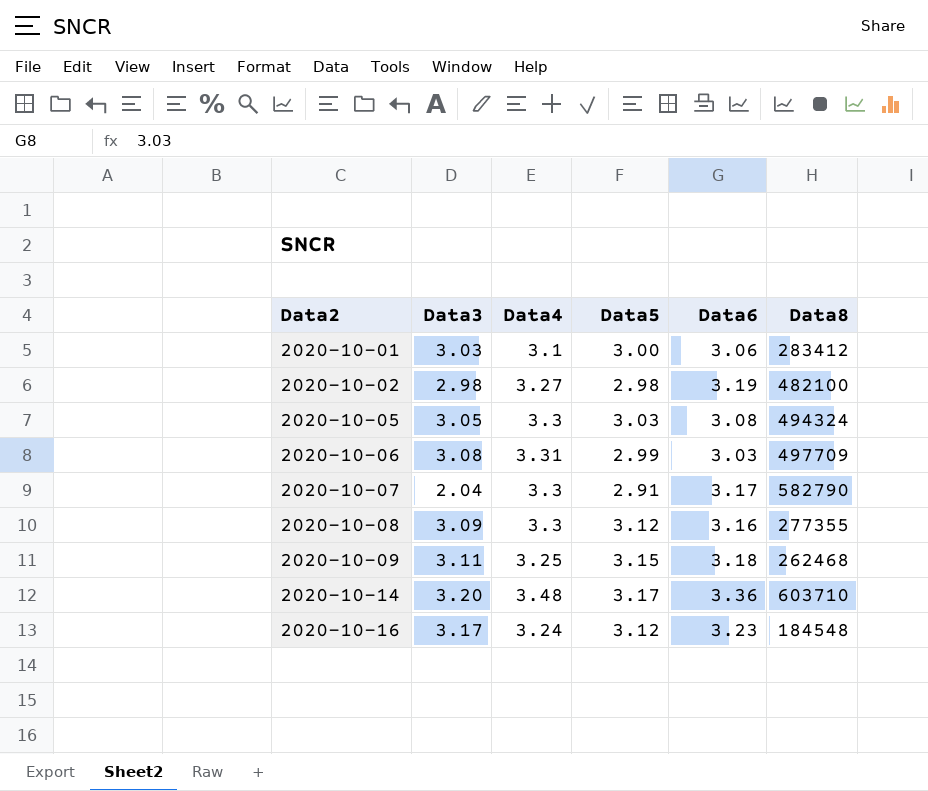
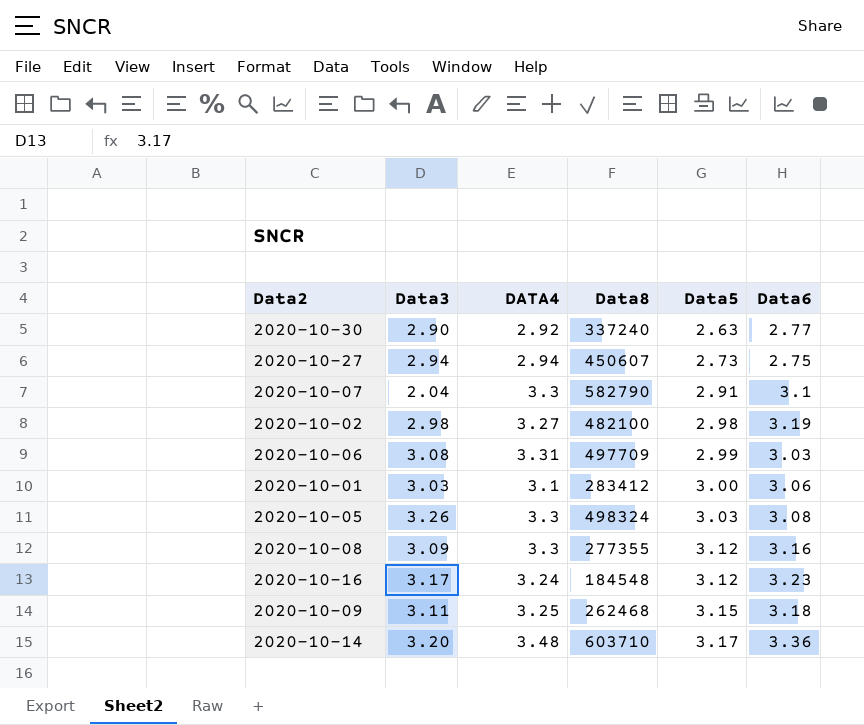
row order: Data2 ascending -> Data5 ascending
column name: Data4 -> DATA4
column Data8 | position: 6 -> 4
row 2020-10-30: none -> 2.90 | 2.92 | 337240 | 2.63 | 2.77
row 2020-10-27: none -> 2.94 | 2.94 | 450607 | 2.73 | 2.75
2020-10-07 | Data6: 3.17 -> 3.1
2020-10-05 | Data3: 3.05 -> 3.26
2020-10-05 | Data8: 494324 -> 498324

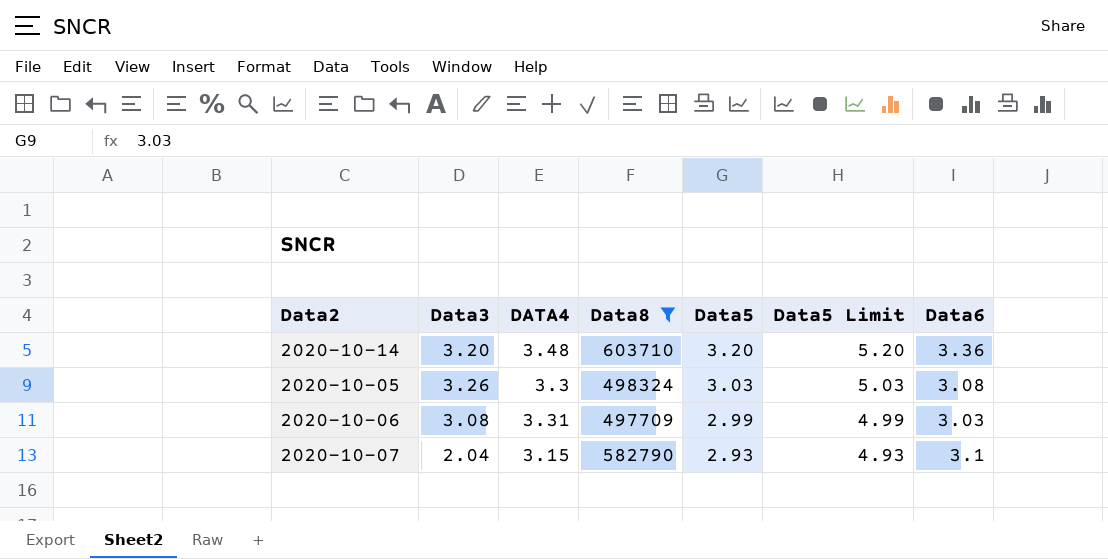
filter: none -> Data8 >= 497709
row order: Data5 ascending -> Data5 descending
column Data5 Limit | formula: none -> [Data5] + 2
2020-10-14 | Data5: 3.17 -> 3.20
2020-10-07 | DATA4: 3.3 -> 3.15
2020-10-07 | Data5: 2.91 -> 2.93

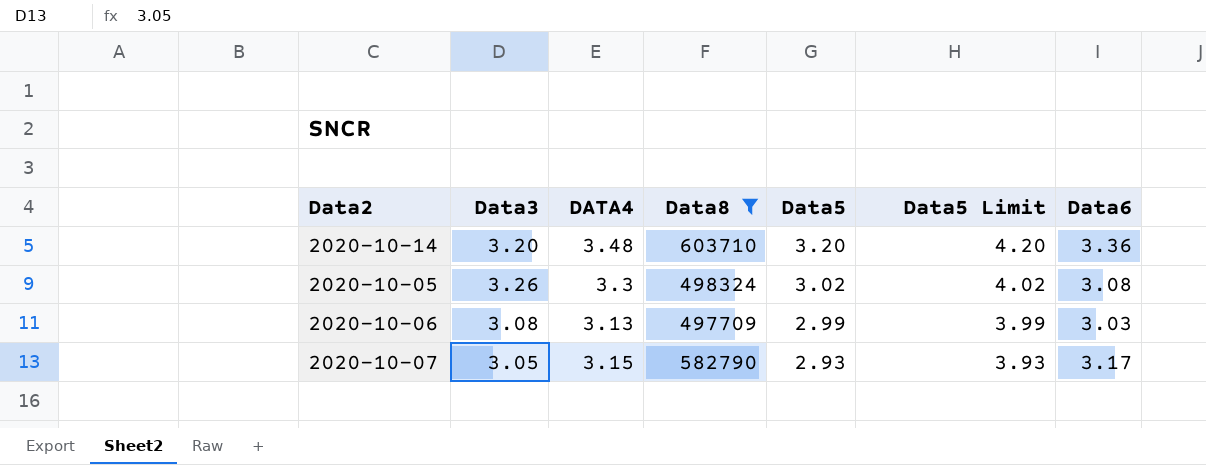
column Data5 Limit | formula: [Data5] + 2 -> [Data5] + 1
2020-10-05 | Data5: 3.03 -> 3.02
2020-10-06 | DATA4: 3.31 -> 3.13
2020-10-07 | Data3: 2.04 -> 3.05
2020-10-07 | Data6: 3.1 -> 3.17

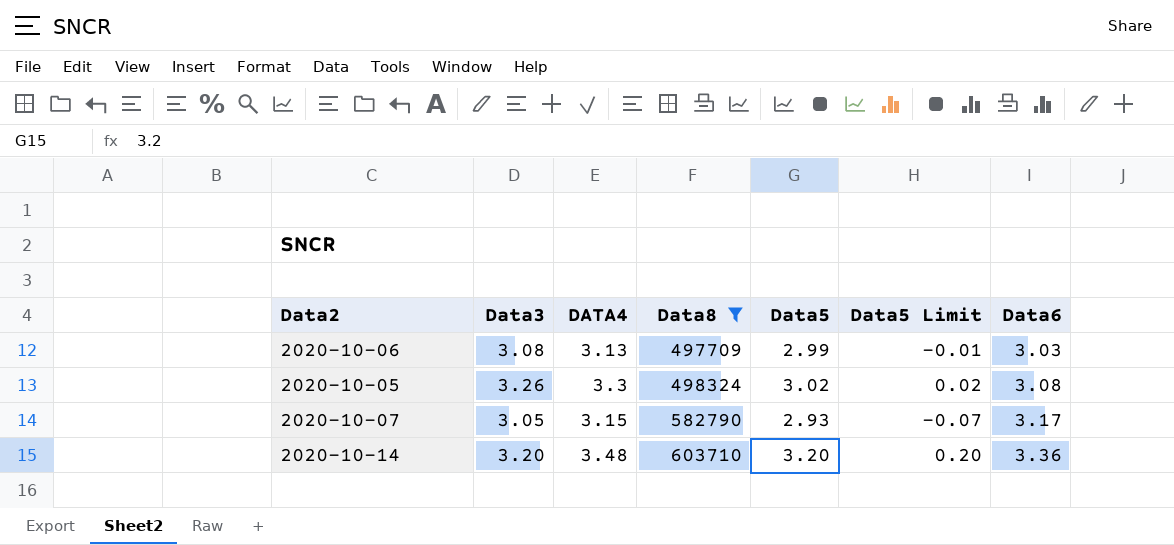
row order: Data5 descending -> Data8 ascending
column Data5 Limit | formula: [Data5] + 1 -> [Data5] - 3

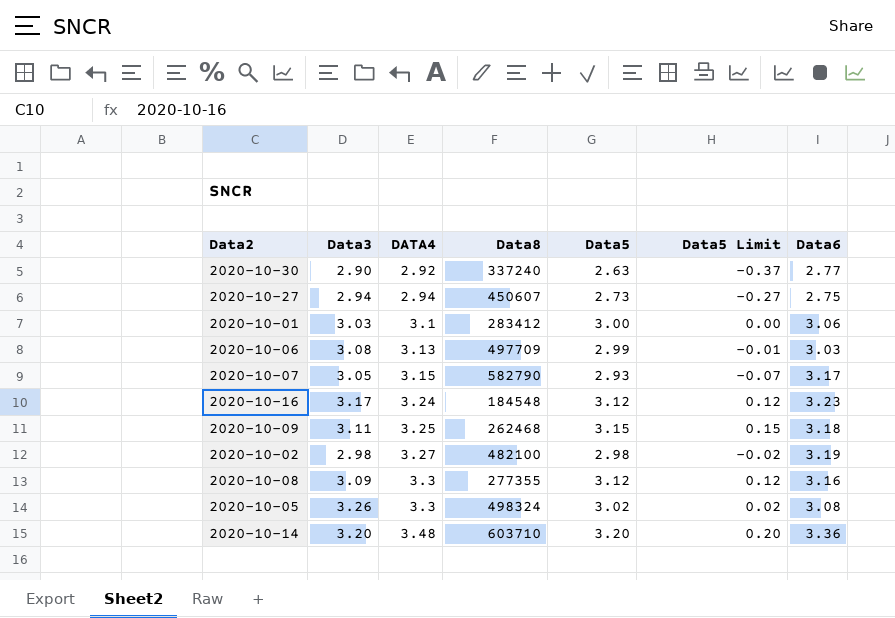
filter: Data8 >= 497709 -> none
row order: Data8 ascending -> DATA4 ascending

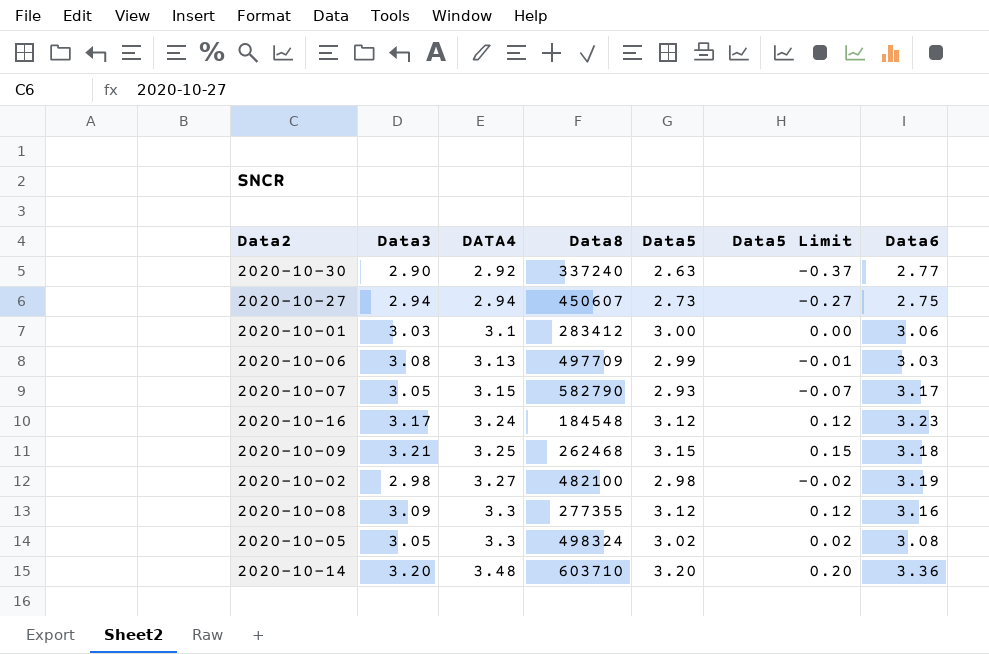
2020-10-09 | Data3: 3.11 -> 3.21
2020-10-05 | Data3: 3.26 -> 3.05

